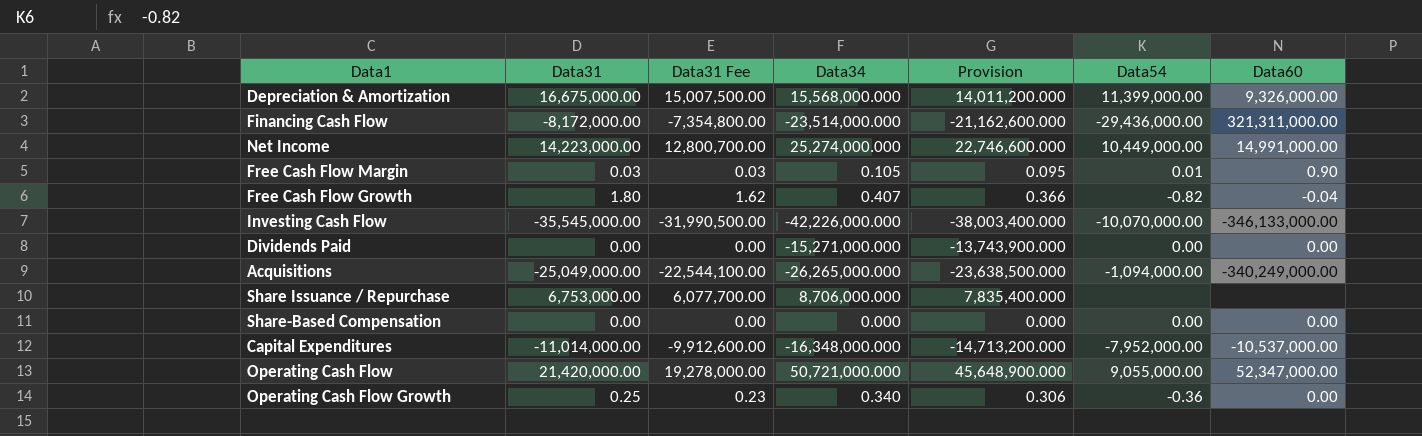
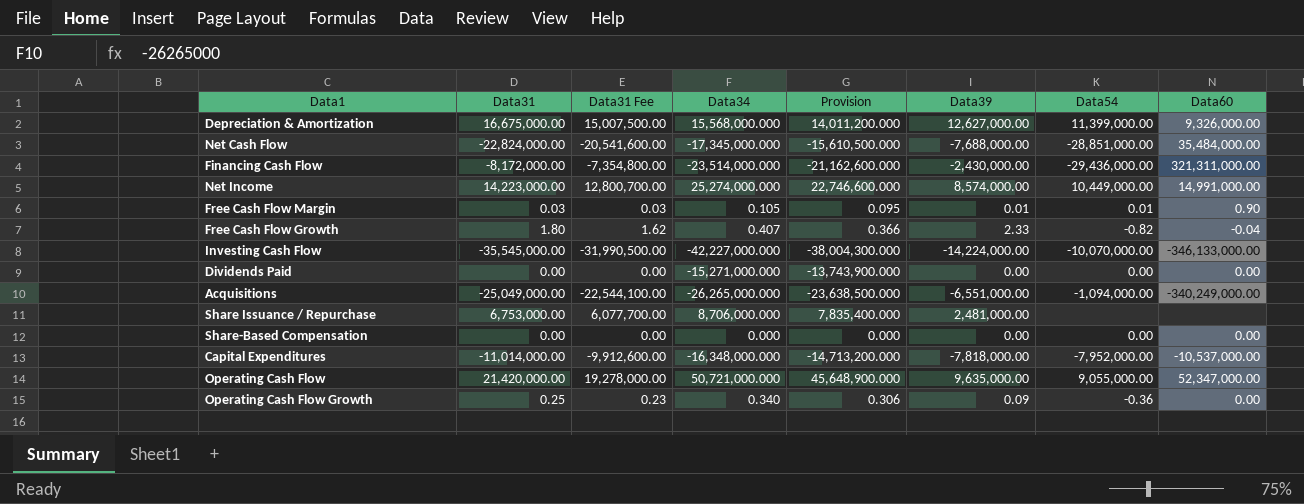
column Data39 | position: none -> 6
row Net Cash Flow: none -> -22,824,000.00 | -20,541,600.00 | -17,345,000.000 | -15,610,500.000 | -7,688,000.00 | -28,851,000.00 | 35,484,000.00
Investing Cash Flow | Data34: -42,226,000.000 -> -42,227,000.000
Investing Cash Flow | Provision: -38,003,400.000 -> -38,004,300.000

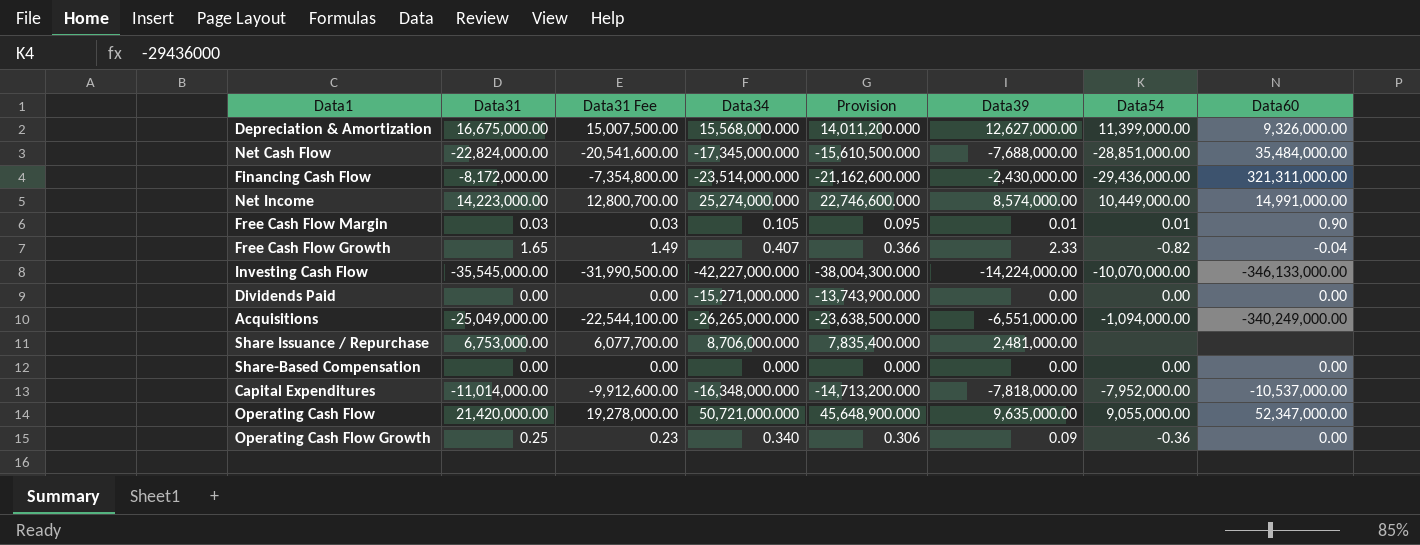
Free Cash Flow Growth | Data31: 1.80 -> 1.65
Free Cash Flow Growth | Data31 Fee: 1.62 -> 1.49

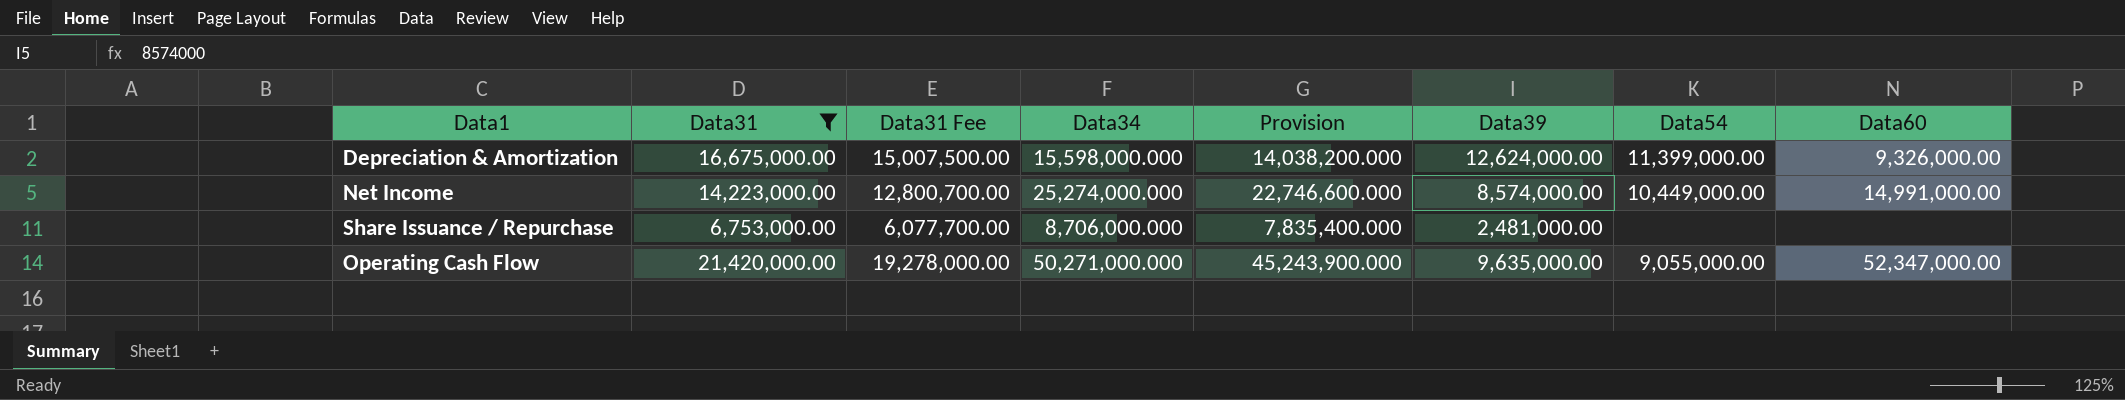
filter: none -> Data31 >= 6,753,000.00
Depreciation & Amortization | Data34: 15,568,000.000 -> 15,598,000.000
Depreciation & Amortization | Provision: 14,011,200.000 -> 14,038,200.000
Depreciation & Amortization | Data39: 12,627,000.00 -> 12,624,000.00
Operating Cash Flow | Data34: 50,721,000.000 -> 50,271,000.000
Operating Cash Flow | Provision: 45,648,900.000 -> 45,243,900.000

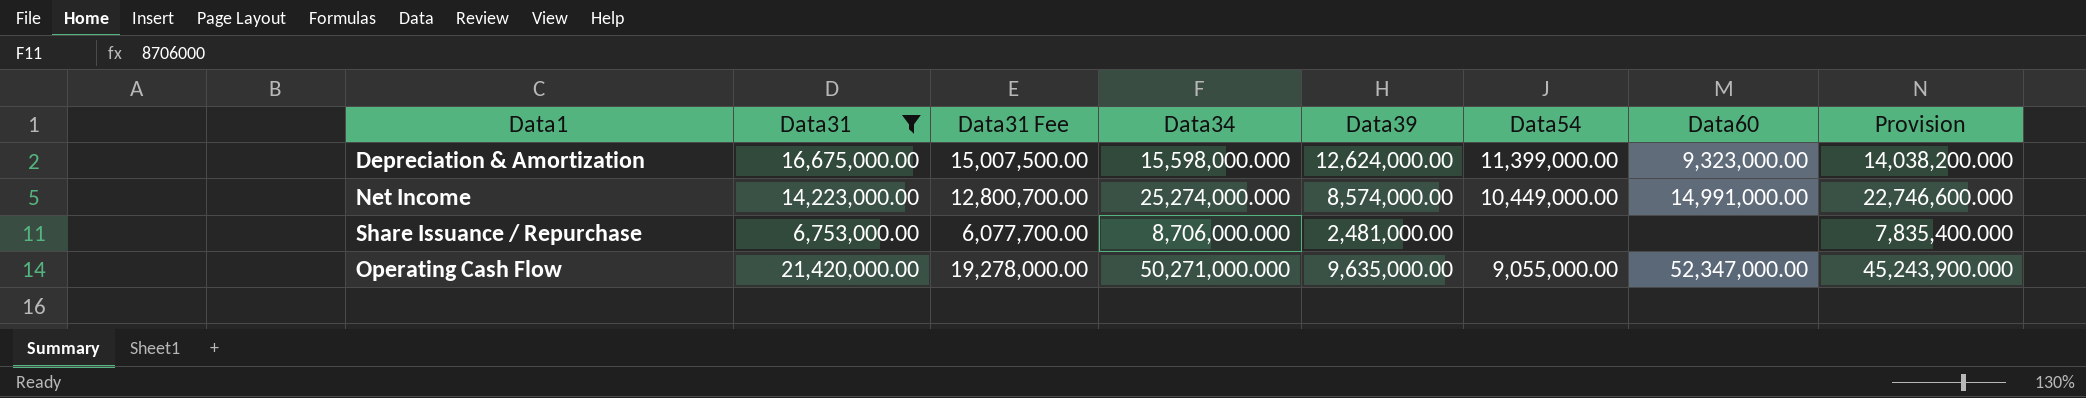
column Provision | position: 5 -> 8
Depreciation & Amortization | Data60: 9,326,000.00 -> 9,323,000.00

